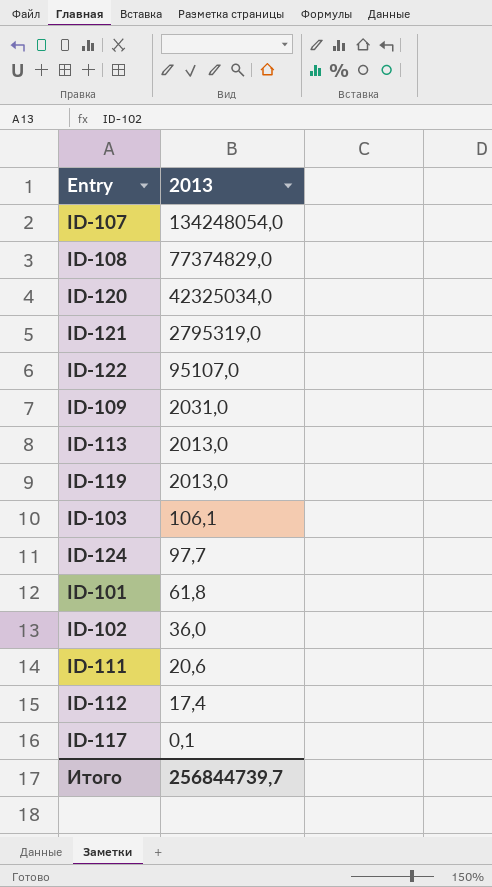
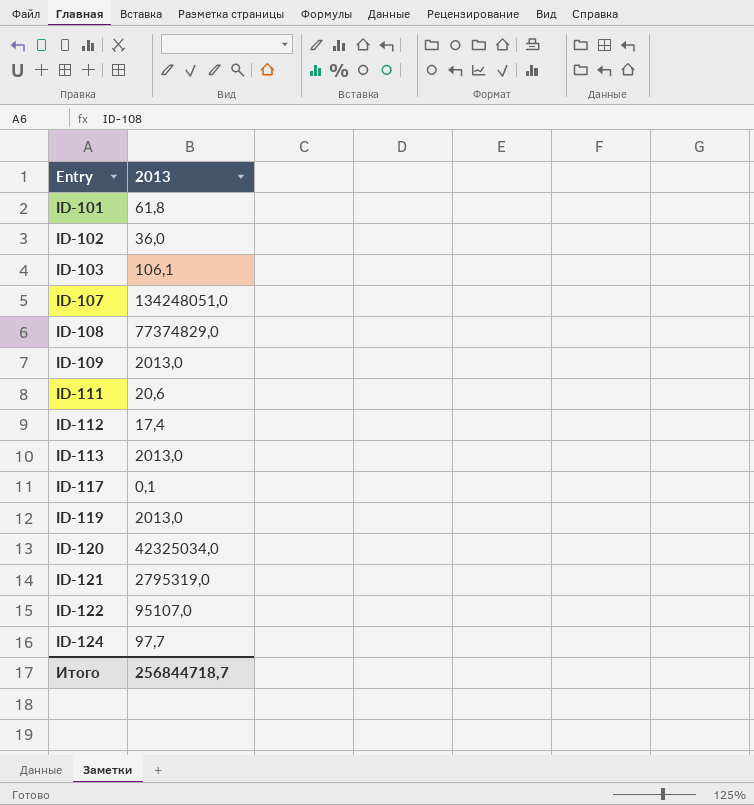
row order: 2013 descending -> Entry ascending
ID-107 | 2013: 134248054,0 -> 134248051,0
ID-109 | 2013: 2031,0 -> 2013,0
Итого | 2013: 256844739,7 -> 256844718,7

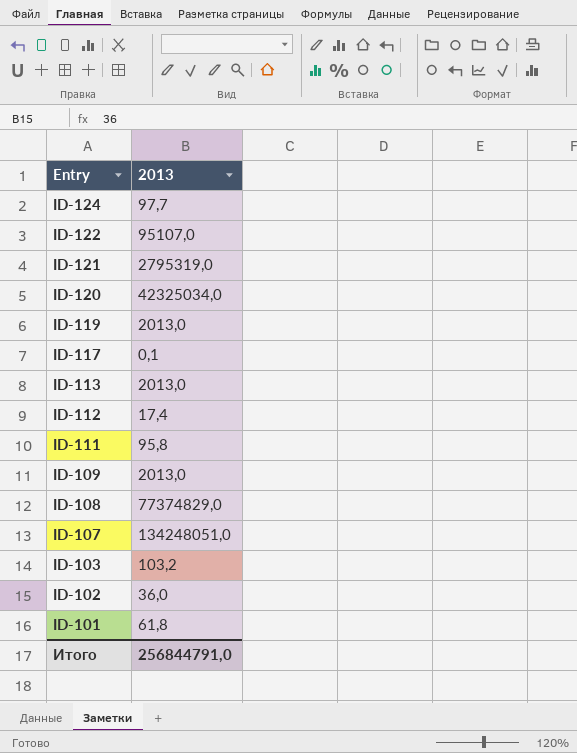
row order: Entry ascending -> Entry descending
ID-111 | 2013: 20,6 -> 95,8
ID-103 | 2013: 106,1 -> 103,2
Итого | 2013: 256844718,7 -> 256844791,0

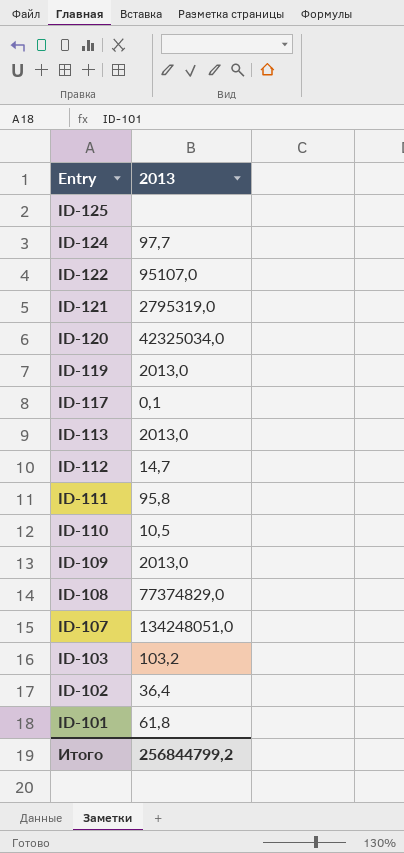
row ID-125: none -> none
ID-112 | 2013: 17,4 -> 14,7
row ID-110: none -> 10,5
ID-102 | 2013: 36,0 -> 36,4
Итого | 2013: 256844791,0 -> 256844799,2

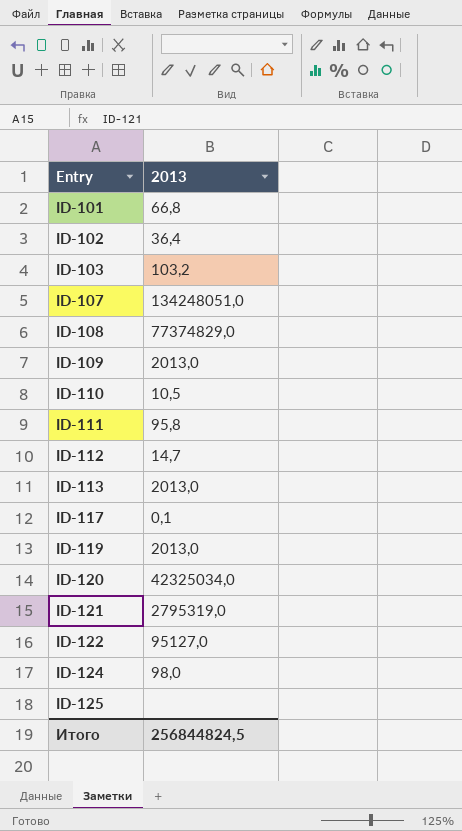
row order: Entry descending -> Entry ascending
ID-101 | 2013: 61,8 -> 66,8
ID-122 | 2013: 95107,0 -> 95127,0
ID-124 | 2013: 97,7 -> 98,0
Итого | 2013: 256844799,2 -> 256844824,5

